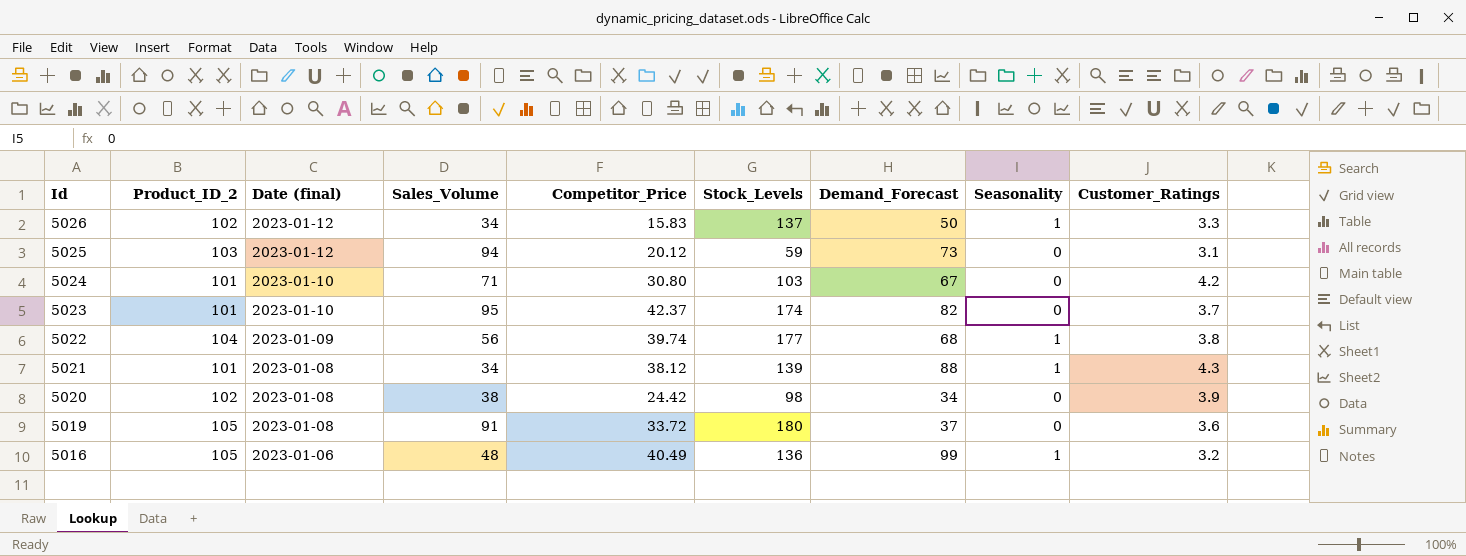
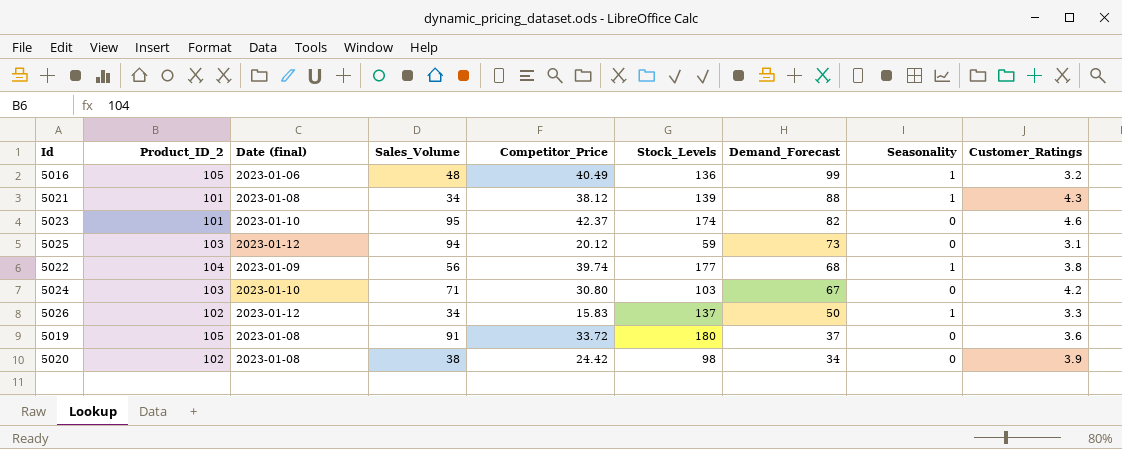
row order: Id descending -> Demand_Forecast descending
5023 | Customer_Ratings: 3.7 -> 4.6
5024 | Product_ID_2: 101 -> 103

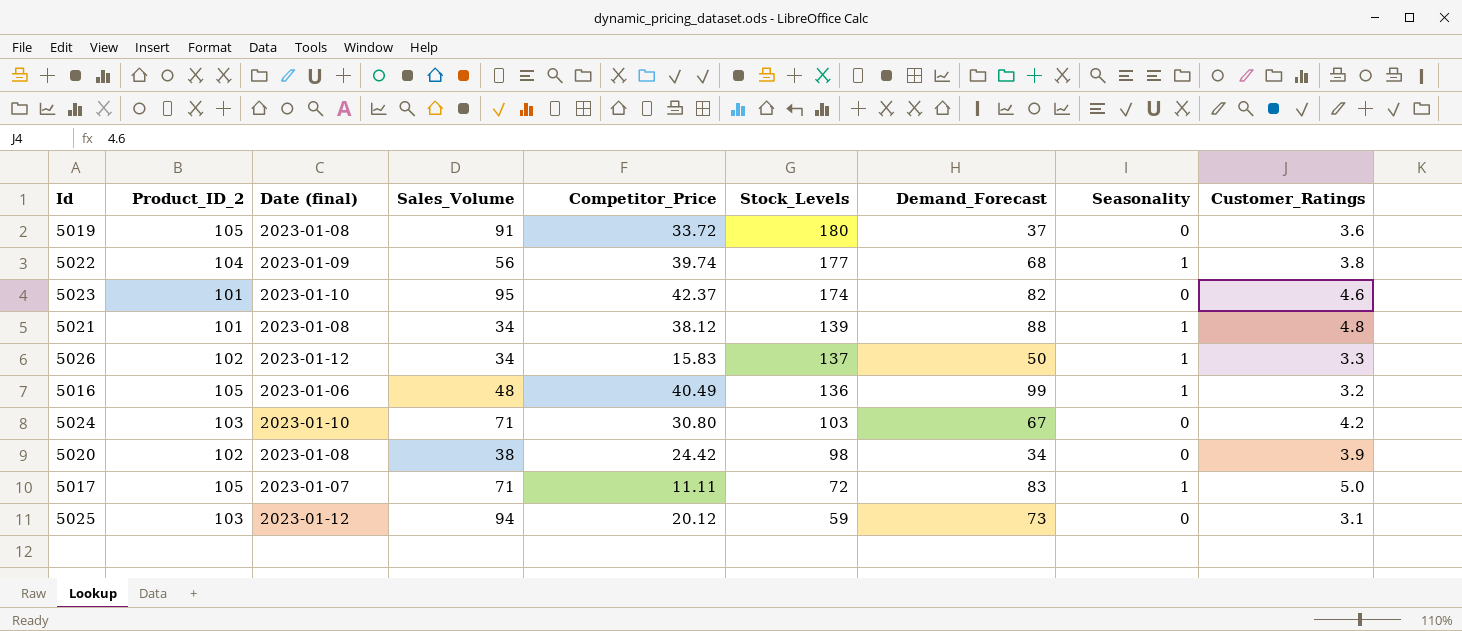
row order: Demand_Forecast descending -> Stock_Levels descending
5021 | Customer_Ratings: 4.3 -> 4.8
row 5017: none -> 105 | 2023-01-07 | 71 | 11.11 | 72 | 83 | 1 | 5.0

